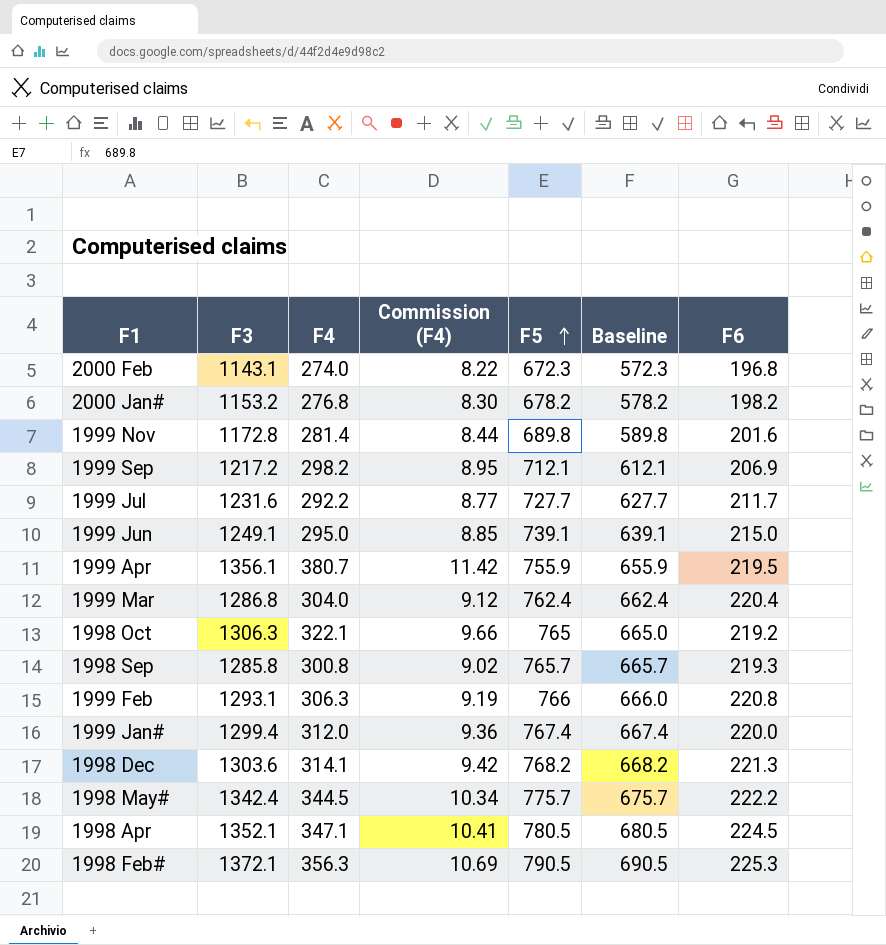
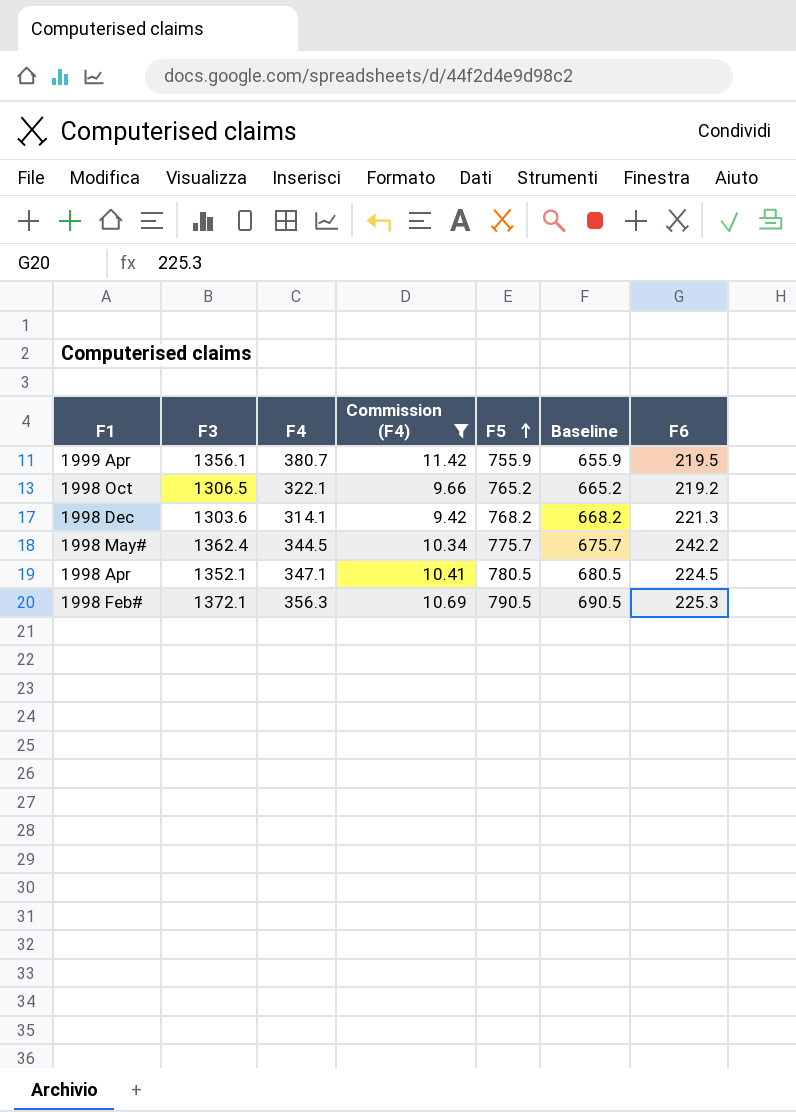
filter: none -> Commission (F4) >= 9.42
1998 Oct | F3: 1306.3 -> 1306.5
1998 Oct | F5: 765 -> 765.2
1998 Oct | Baseline: 665.0 -> 665.2
1998 May# | F3: 1342.4 -> 1362.4
1998 May# | F6: 222.2 -> 242.2

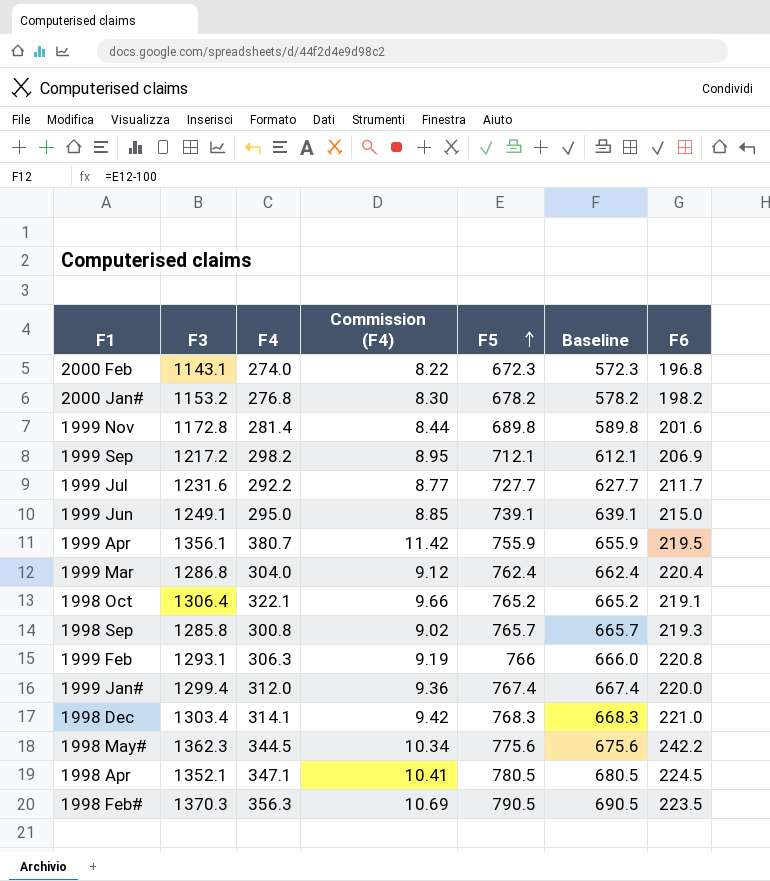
filter: Commission (F4) >= 9.42 -> none
1998 Oct | F3: 1306.5 -> 1306.4
1998 Oct | F6: 219.2 -> 219.1
1998 Dec | F3: 1303.6 -> 1303.4
1998 Dec | F5: 768.2 -> 768.3
1998 Dec | Baseline: 668.2 -> 668.3
1998 Dec | F6: 221.3 -> 221.0
1998 May# | F3: 1362.4 -> 1362.3
1998 May# | F5: 775.7 -> 775.6
1998 May# | Baseline: 675.7 -> 675.6
1998 Feb# | F3: 1372.1 -> 1370.3
1998 Feb# | F6: 225.3 -> 223.5

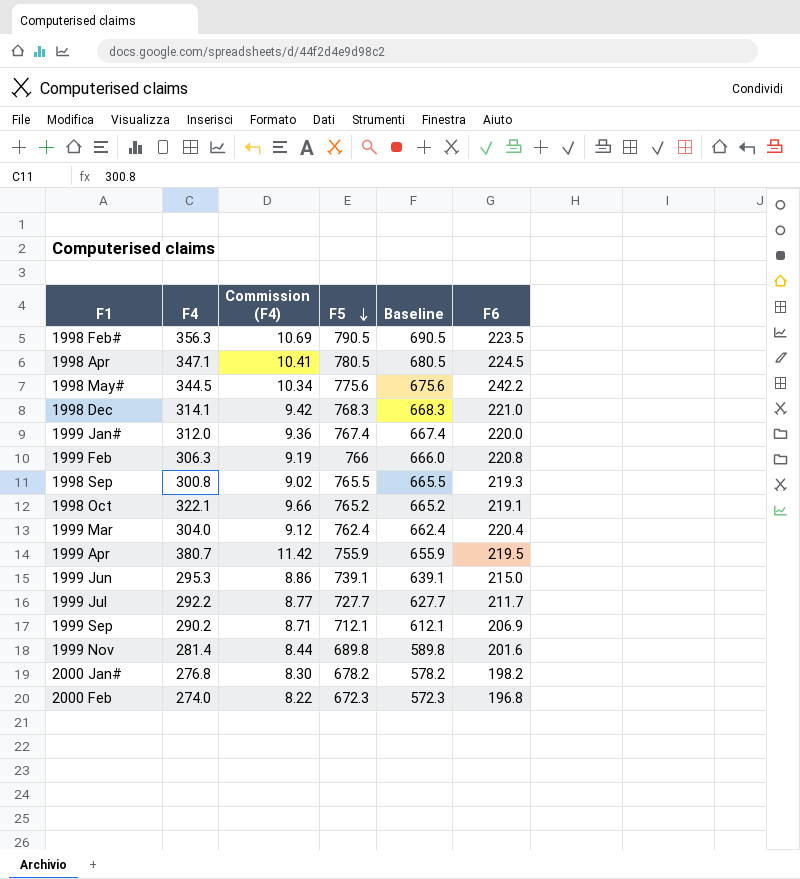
row order: F5 ascending -> F5 descending
column F3 | formula: [F4] + [F5] + [F6] -> none
1998 Sep | F5: 765.7 -> 765.5
1998 Sep | Baseline: 665.7 -> 665.5
1999 Jun | F4: 295.0 -> 295.3
1999 Jun | Commission (F4): 8.85 -> 8.86
1999 Sep | F4: 298.2 -> 290.2
1999 Sep | Commission (F4): 8.95 -> 8.71

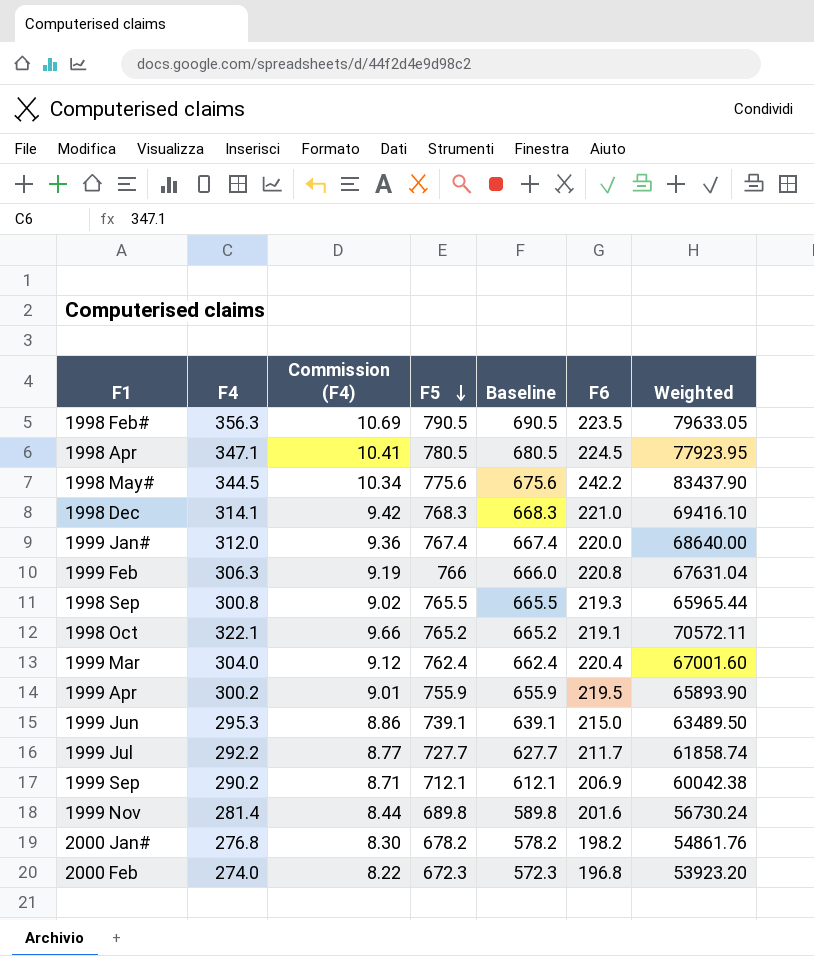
column Weighted | formula: none -> [F4] * [F6]
1999 Apr | F4: 380.7 -> 300.2
1999 Apr | Commission (F4): 11.42 -> 9.01

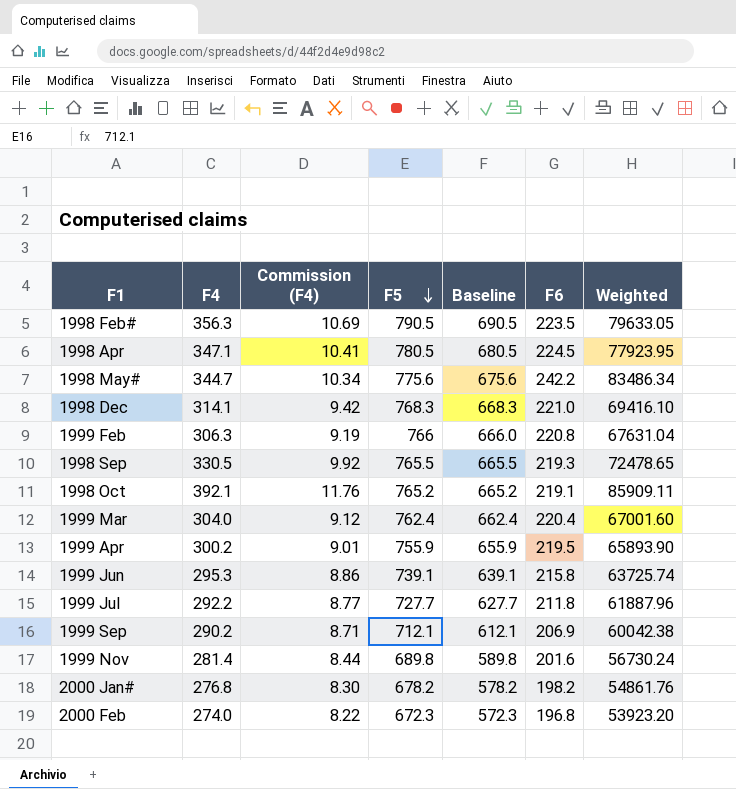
row 1999 Jan#: 312.0 | 9.36 | 767.4 | 667.4 | 220.0 | 68640.00 -> none
1998 May# | F4: 344.5 -> 344.7
1998 May# | Weighted: 83437.90 -> 83486.34
1998 Sep | F4: 300.8 -> 330.5
1998 Sep | Commission (F4): 9.02 -> 9.92
1998 Sep | Weighted: 65965.44 -> 72478.65
1998 Oct | F4: 322.1 -> 392.1
1998 Oct | Commission (F4): 9.66 -> 11.76
1998 Oct | Weighted: 70572.11 -> 85909.11
1999 Jun | F6: 215.0 -> 215.8
1999 Jun | Weighted: 63489.50 -> 63725.74
1999 Jul | F6: 211.7 -> 211.8
1999 Jul | Weighted: 61858.74 -> 61887.96

